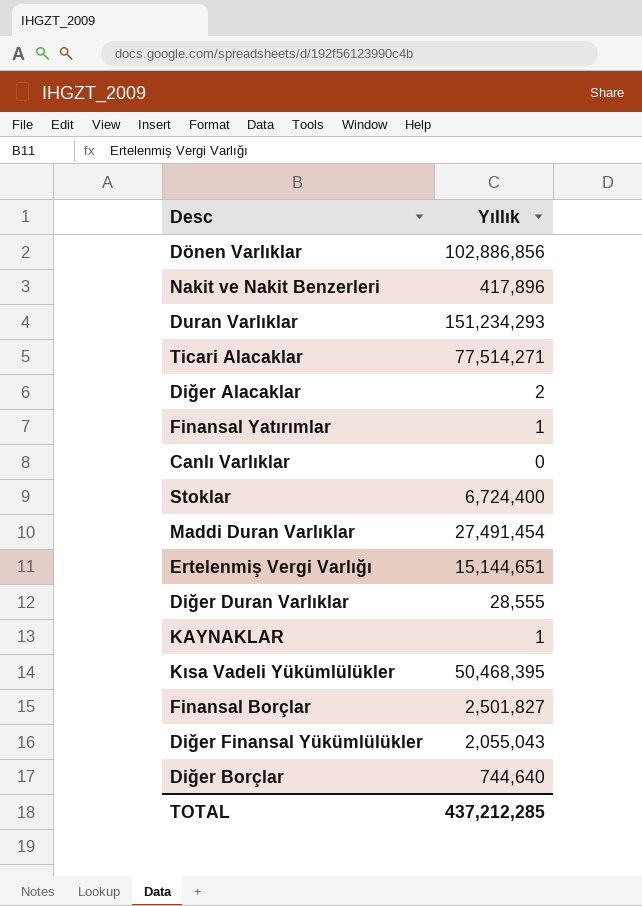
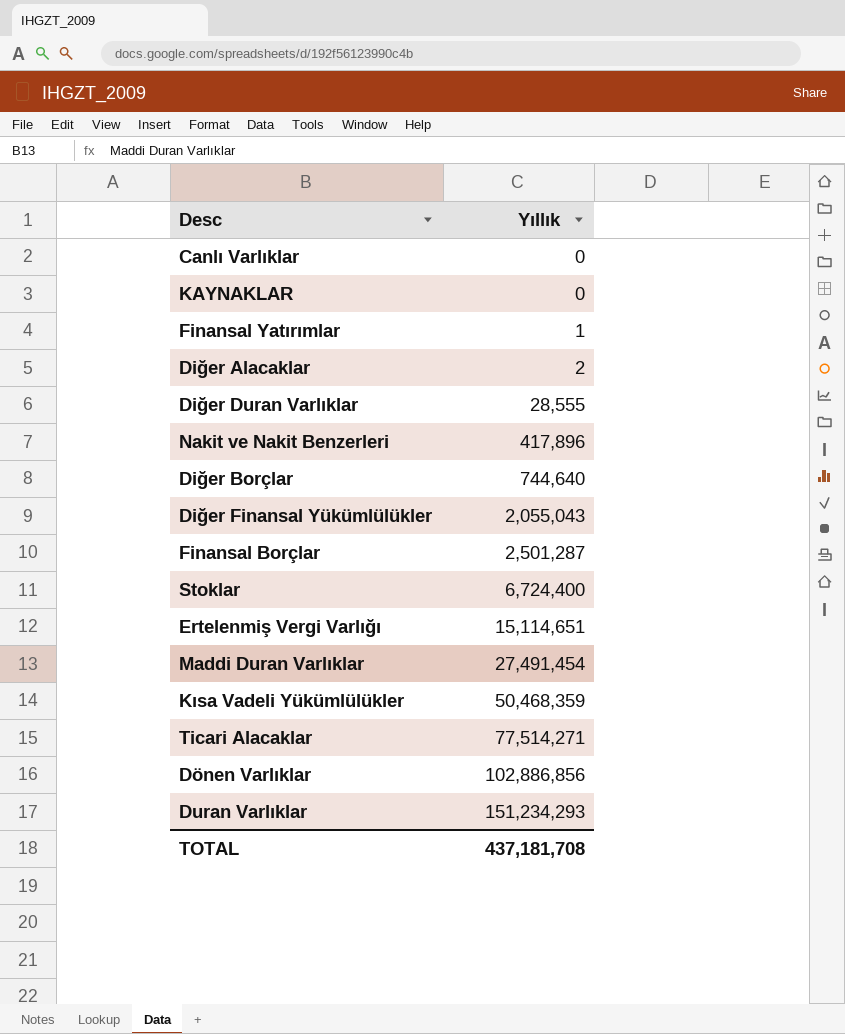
row order: none -> Yıllık ascending
KAYNAKLAR | Yıllık: 1 -> 0
Finansal Borçlar | Yıllık: 2,501,827 -> 2,501,287
Ertelenmiş Vergi Varlığı | Yıllık: 15,144,651 -> 15,114,651
Kısa Vadeli Yükümlülükler | Yıllık: 50,468,395 -> 50,468,359
TOTAL | Yıllık: 437,212,285 -> 437,181,708

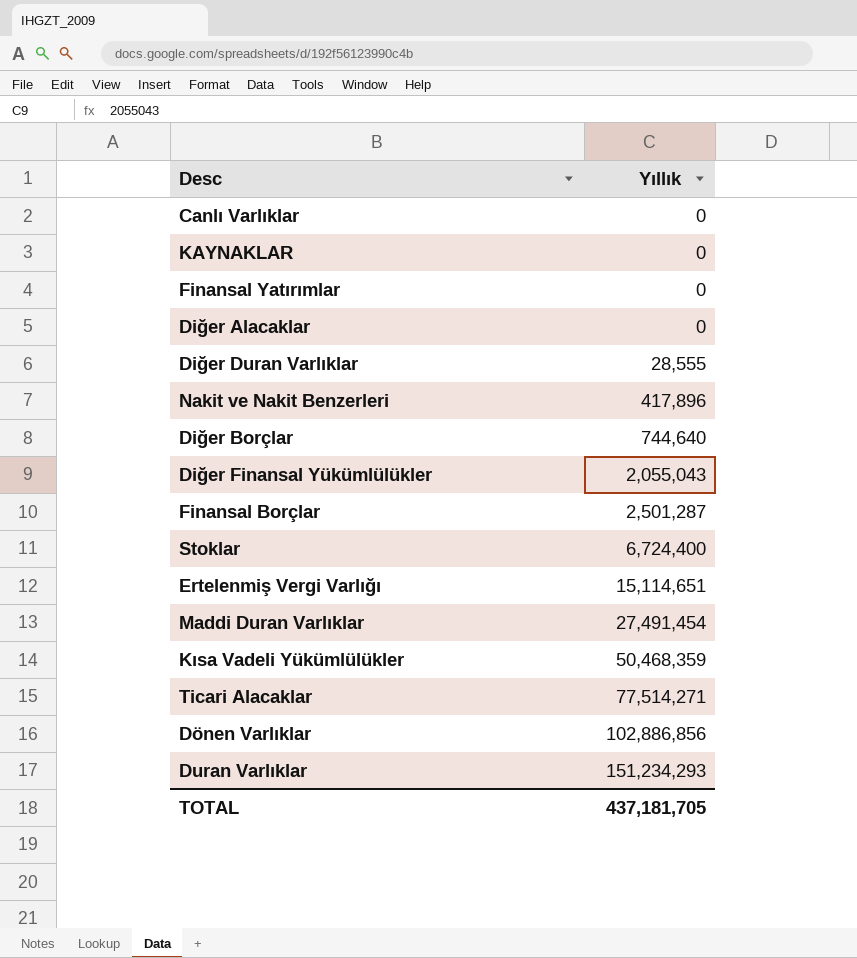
Finansal Yatırımlar | Yıllık: 1 -> 0
Diğer Alacaklar | Yıllık: 2 -> 0
TOTAL | Yıllık: 437,181,708 -> 437,181,705

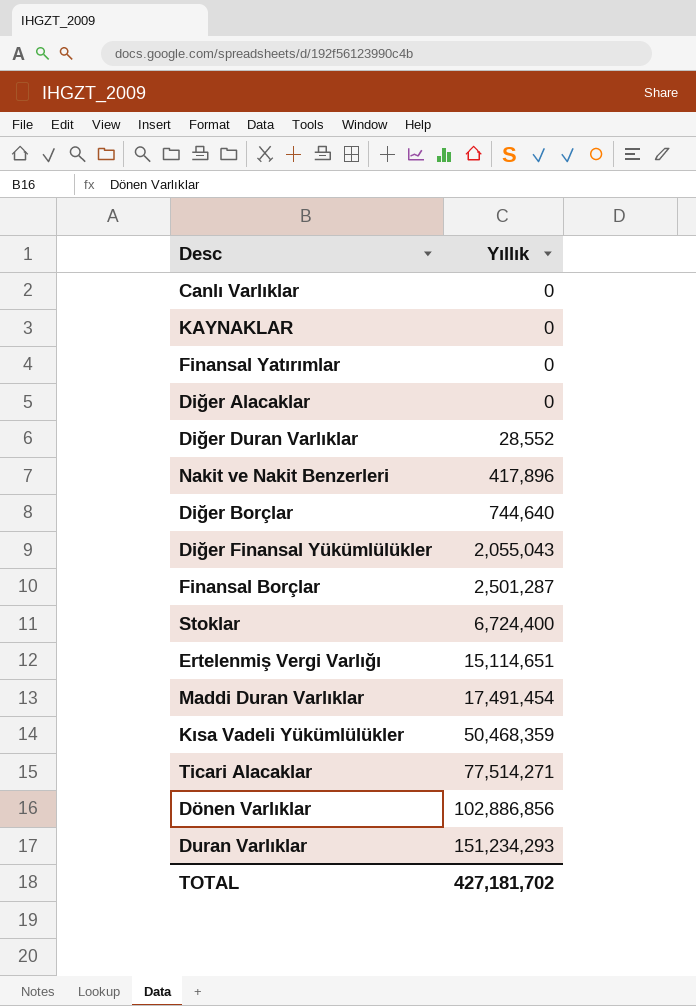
Diğer Duran Varlıklar | Yıllık: 28,555 -> 28,552
Maddi Duran Varlıklar | Yıllık: 27,491,454 -> 17,491,454
TOTAL | Yıllık: 437,181,705 -> 427,181,702

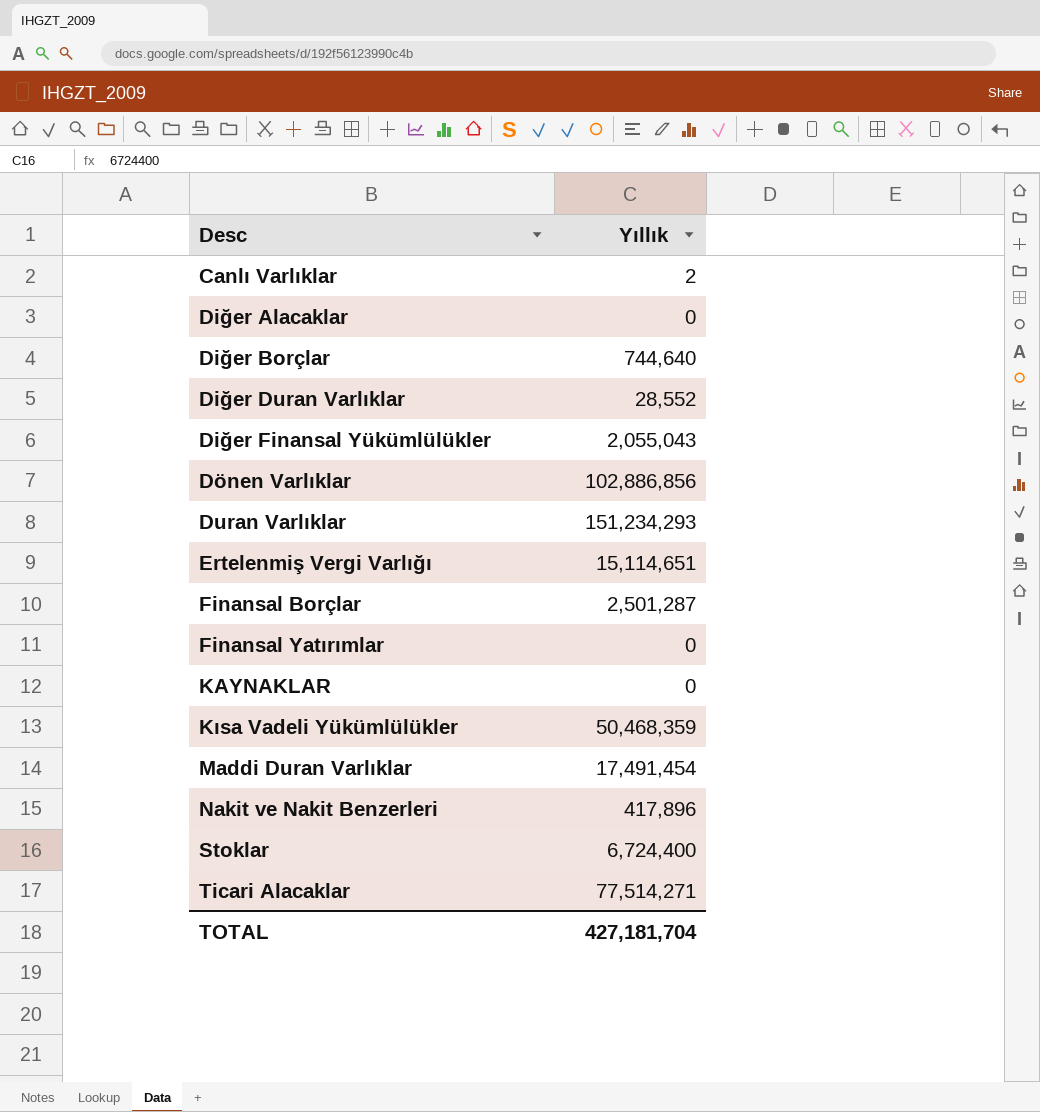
row order: Yıllık ascending -> Desc ascending
Canlı Varlıklar | Yıllık: 0 -> 2
TOTAL | Yıllık: 427,181,702 -> 427,181,704

